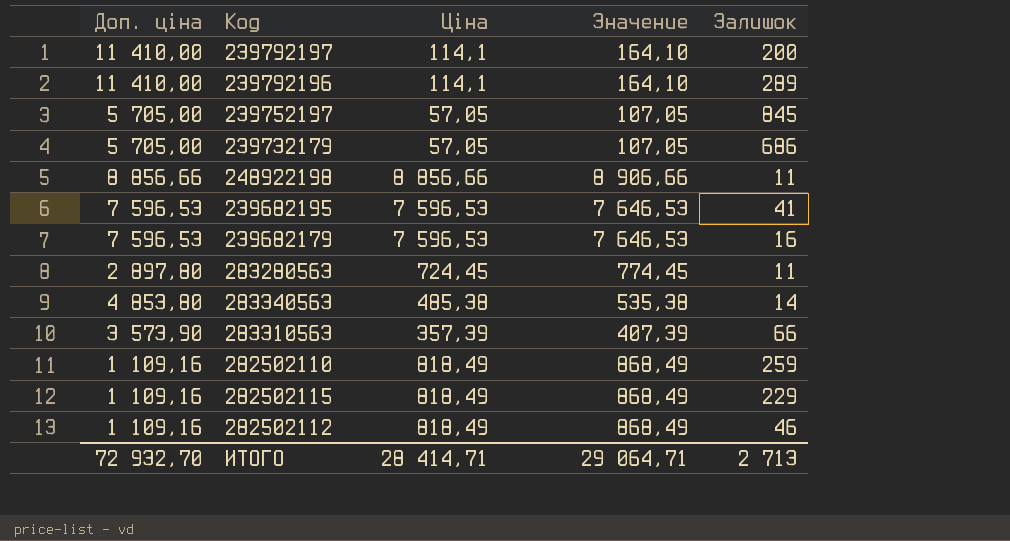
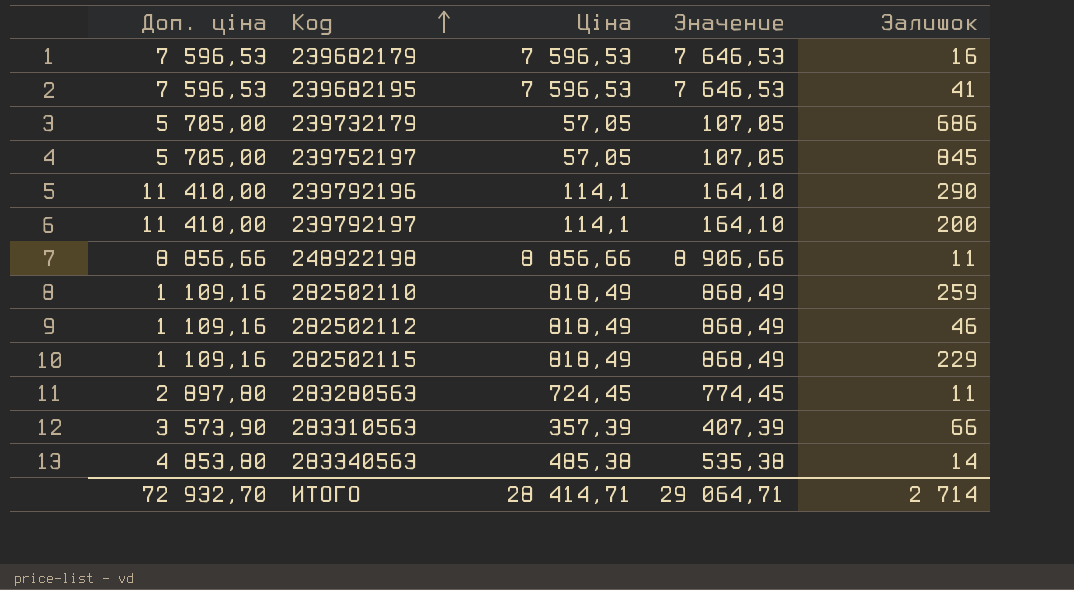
row order: none -> Код ascending
239792196 | Залишок: 289 -> 290
ИТОГО | Залишок: 2 713 -> 2 714

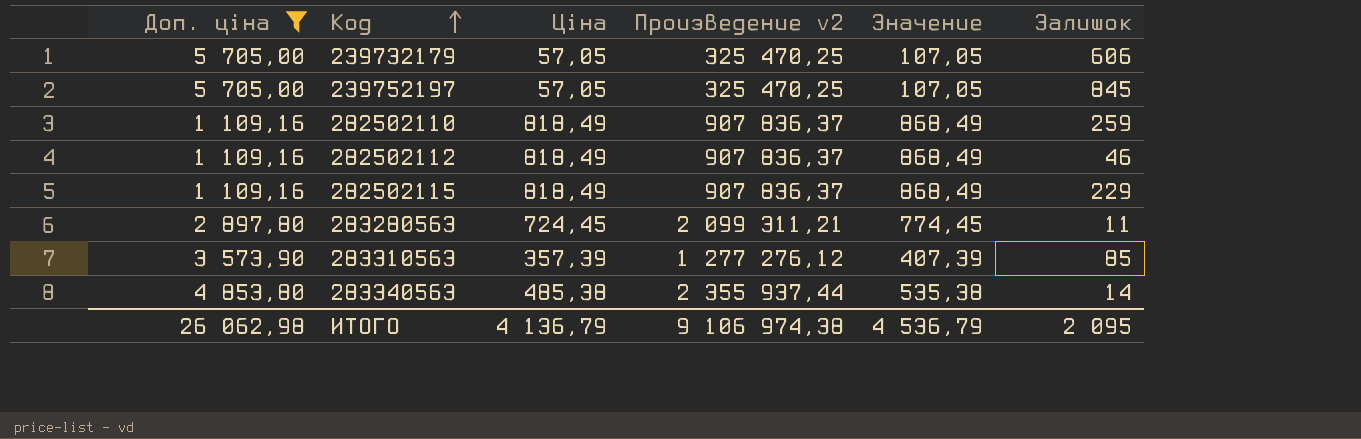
filter: none -> Доп. ціна <= 5 705,00
column Произведение v2 | formula: none -> [Доп. ціна] * [Ціна]
239732179 | Залишок: 686 -> 606
283310563 | Залишок: 66 -> 85
ИТОГО | Доп. ціна: 72 932,70 -> 26 062,98
ИТОГО | Ціна: 28 414,71 -> 4 136,79
ИТОГО | Значение: 29 064,71 -> 4 536,79
ИТОГО | Залишок: 2 714 -> 2 095

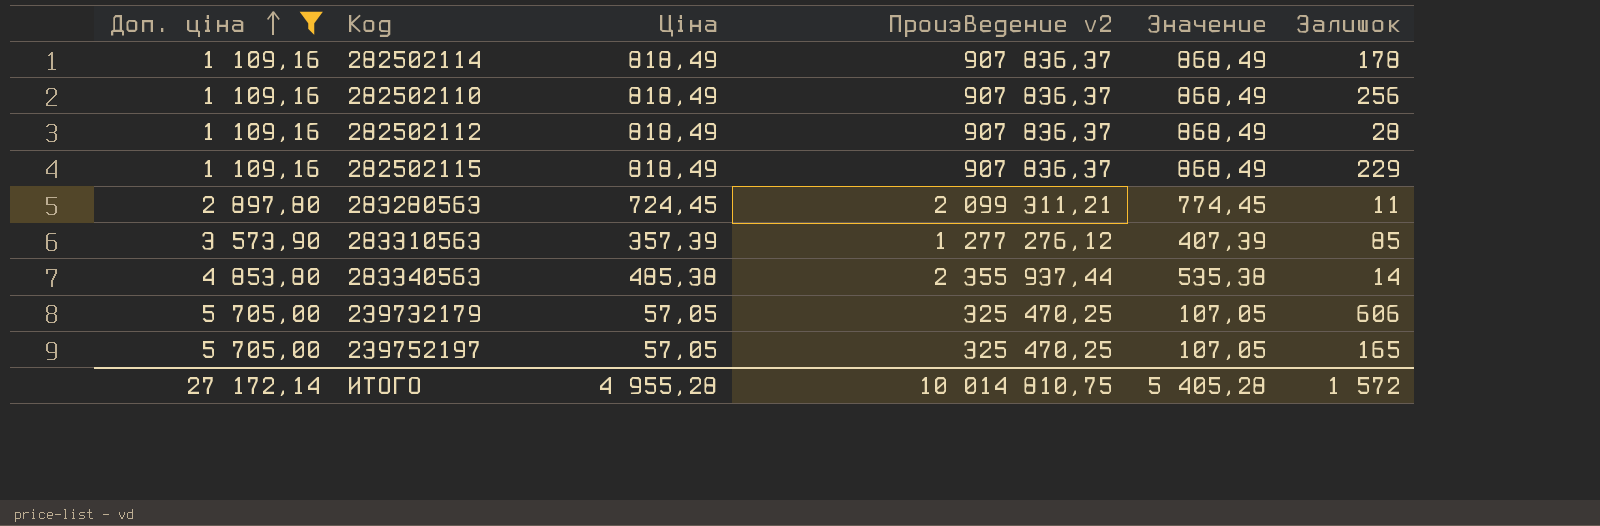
row order: Код ascending -> Доп. ціна ascending
row 282502114: none -> 1 109,16 | 818,49 | 907 836,37 | 868,49 | 178
282502110 | Залишок: 259 -> 256
282502112 | Залишок: 46 -> 28
239752197 | Залишок: 845 -> 165
ИТОГО | Доп. ціна: 26 062,98 -> 27 172,14
ИТОГО | Ціна: 4 136,79 -> 4 955,28
ИТОГО | Произведение v2: 9 106 974,38 -> 10 014 810,75
ИТОГО | Значение: 4 536,79 -> 5 405,28
ИТОГО | Залишок: 2 095 -> 1 572

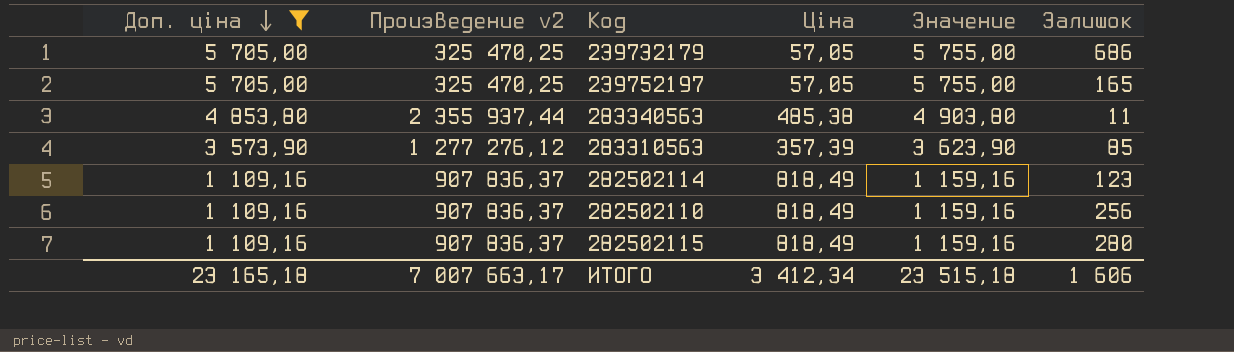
row order: Доп. ціна ascending -> Доп. ціна descending
column Произведение v2 | position: 4 -> 2
column Значение | formula: [Ціна] + 50 -> [Доп. ціна] + 50
row 282502112: 1 109,16 | 818,49 | 907 836,37 | 868,49 | 28 -> none
row 283280563: 2 897,80 | 724,45 | 2 099 311,21 | 774,45 | 11 -> none
239732179 | Залишок: 606 -> 686
283340563 | Залишок: 14 -> 11
282502114 | Залишок: 178 -> 123
282502115 | Залишок: 229 -> 280
ИТОГО | Доп. ціна: 27 172,14 -> 23 165,18
ИТОГО | Произведение v2: 10 014 810,75 -> 7 007 663,17
ИТОГО | Ціна: 4 955,28 -> 3 412,34
ИТОГО | Значение: 5 405,28 -> 23 515,18
ИТОГО | Залишок: 1 572 -> 1 606

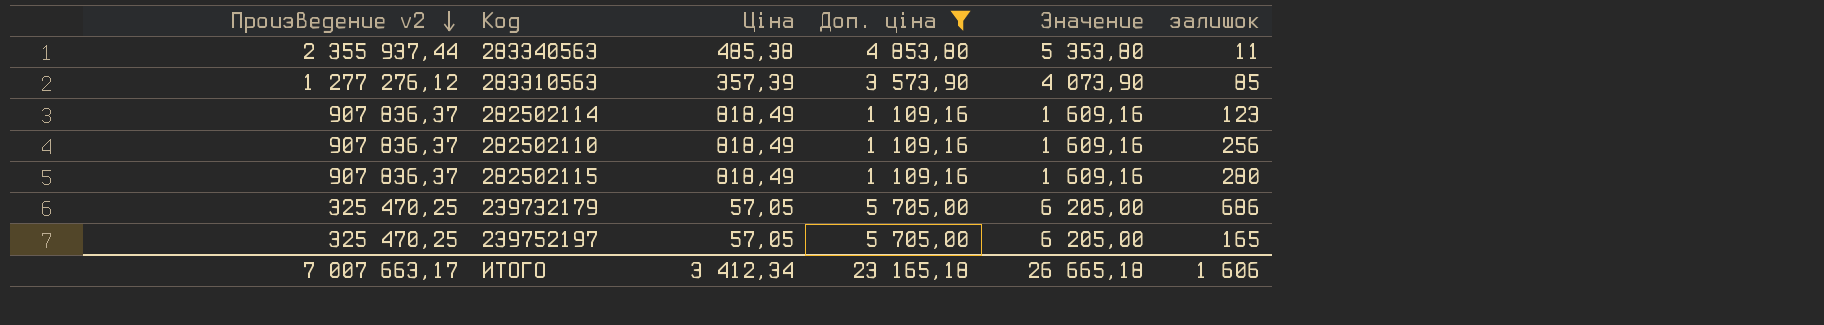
row order: Доп. ціна descending -> Произведение v2 descending
column Доп. ціна | position: 1 -> 4
column Значение | formula: [Доп. ціна] + 50 -> [Доп. ціна] + 500
column name: Залишок -> залишок
ИТОГО | Значение: 23 515,18 -> 26 665,18

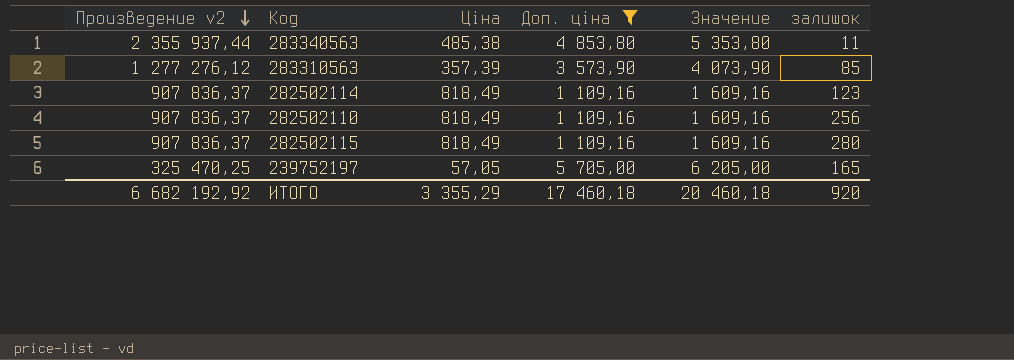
row 239732179: 325 470,25 | 57,05 | 5 705,00 | 6 205,00 | 686 -> none
ИТОГО | Произведение v2: 7 007 663,17 -> 6 682 192,92
ИТОГО | Ціна: 3 412,34 -> 3 355,29
ИТОГО | Доп. ціна: 23 165,18 -> 17 460,18
ИТОГО | Значение: 26 665,18 -> 20 460,18
ИТОГО | залишок: 1 606 -> 920

